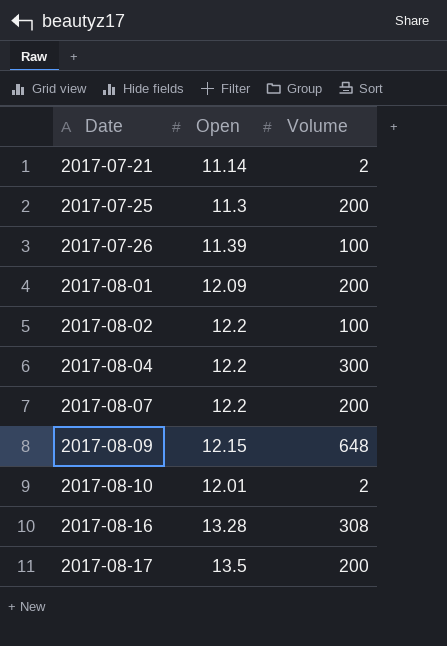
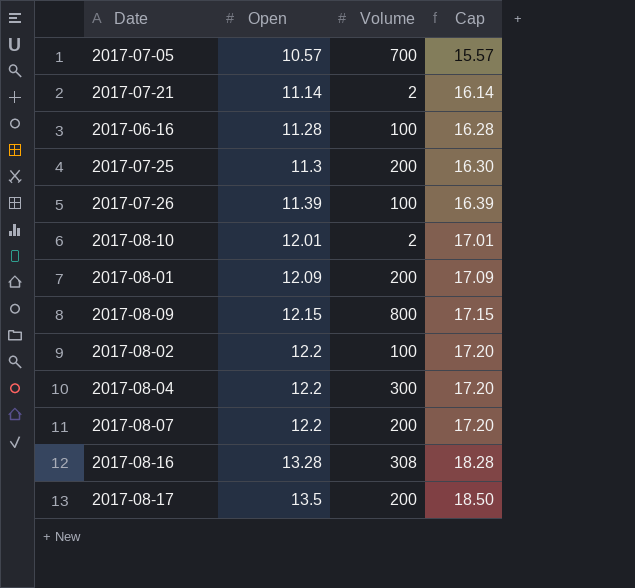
row order: Date ascending -> Open ascending
column Cap | formula: none -> [Open] + 5
row 2017-07-05: none -> 10.57 | 700 | 15.57
row 2017-06-16: none -> 11.28 | 100 | 16.28
2017-08-09 | Volume: 648 -> 800

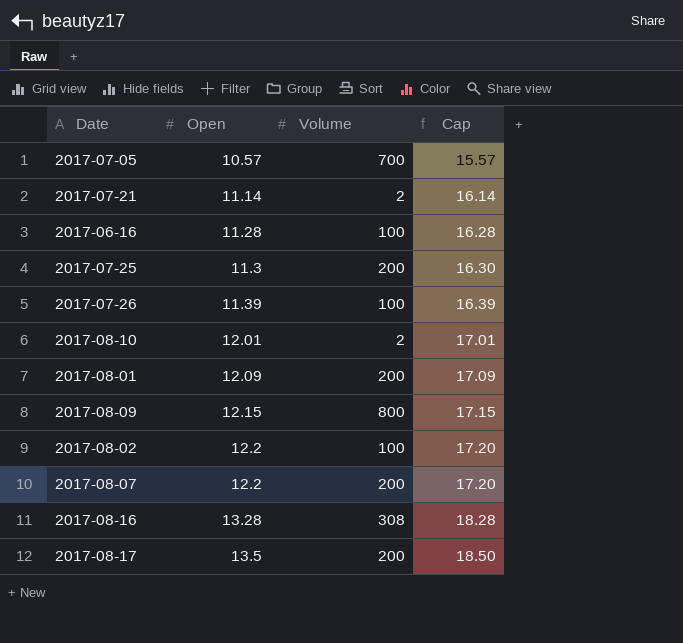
row 2017-08-04: 12.2 | 300 | 17.20 -> none

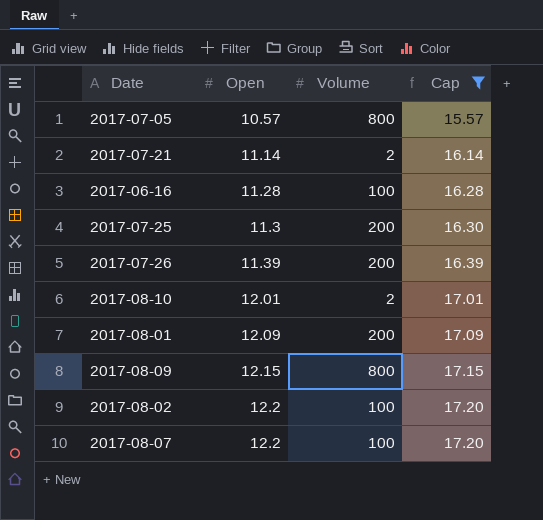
filter: none -> Cap <= 17.20
2017-07-05 | Volume: 700 -> 800
2017-07-26 | Volume: 100 -> 200
2017-08-07 | Volume: 200 -> 100

